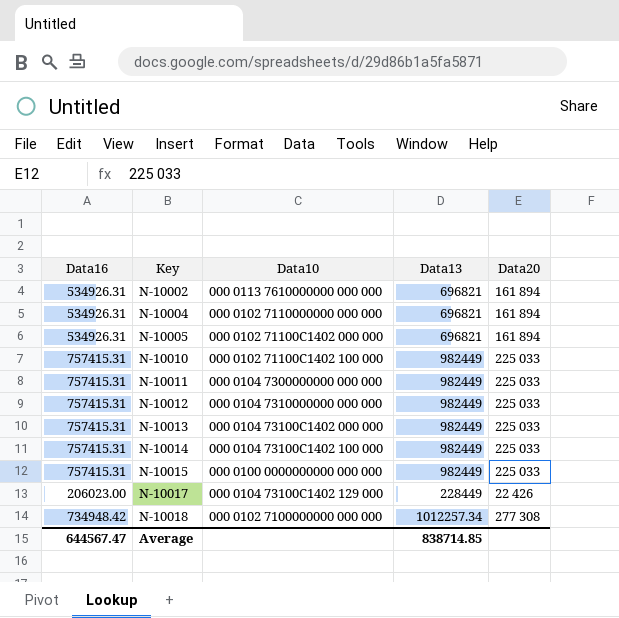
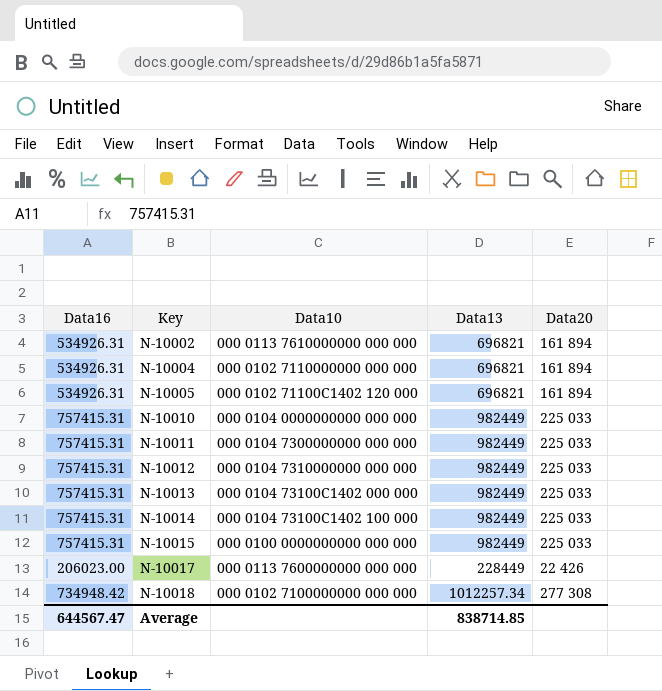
N-10005 | Data10: 000 0102 71100С1402 000 000 -> 000 0102 71100С1402 120 000
N-10010 | Data10: 000 0102 71100С1402 100 000 -> 000 0104 0000000000 000 000
N-10017 | Data10: 000 0104 73100С1402 129 000 -> 000 0113 7600000000 000 000

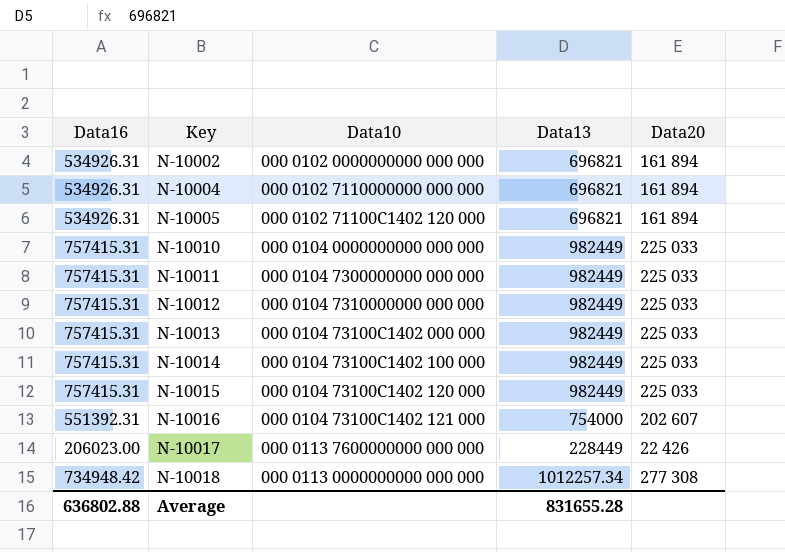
N-10002 | Data10: 000 0113 7610000000 000 000 -> 000 0102 0000000000 000 000
N-10015 | Data10: 000 0100 0000000000 000 000 -> 000 0104 73100С1402 120 000
row N-10016: none -> 551392.31 | 000 0104 73100С1402 121 000 | 754000 | 202 607
N-10018 | Data10: 000 0102 7100000000 000 000 -> 000 0113 0000000000 000 000
Average | Data16: 644567.47 -> 636802.88
Average | Data13: 838714.85 -> 831655.28

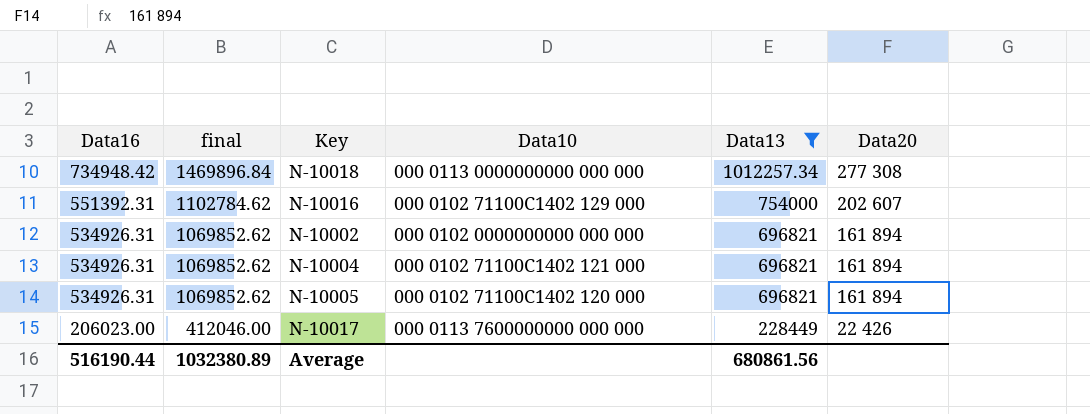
filter: none -> Data13 != 982449
row order: Key ascending -> Data16 descending
column final | formula: none -> [Data16] * 2
N-10016 | Data10: 000 0104 73100С1402 121 000 -> 000 0102 71100С1402 129 000
N-10004 | Data10: 000 0102 7110000000 000 000 -> 000 0102 71100С1402 121 000
Average | Data16: 636802.88 -> 516190.44
Average | Data13: 831655.28 -> 680861.56

